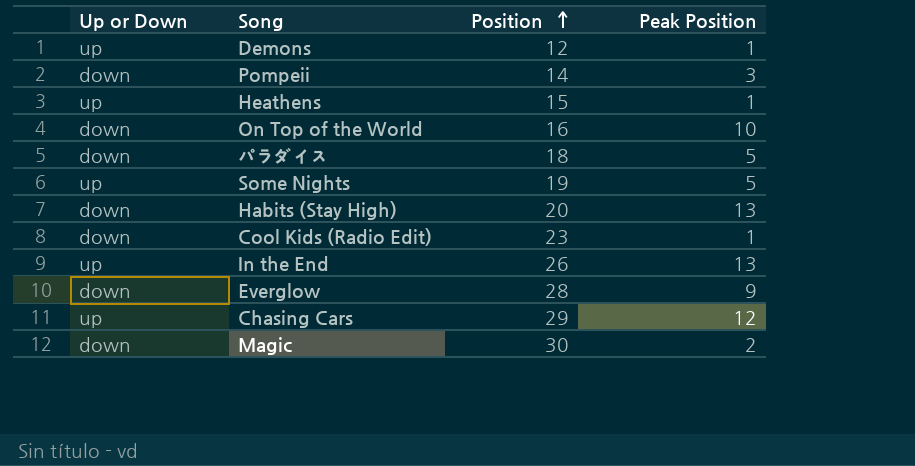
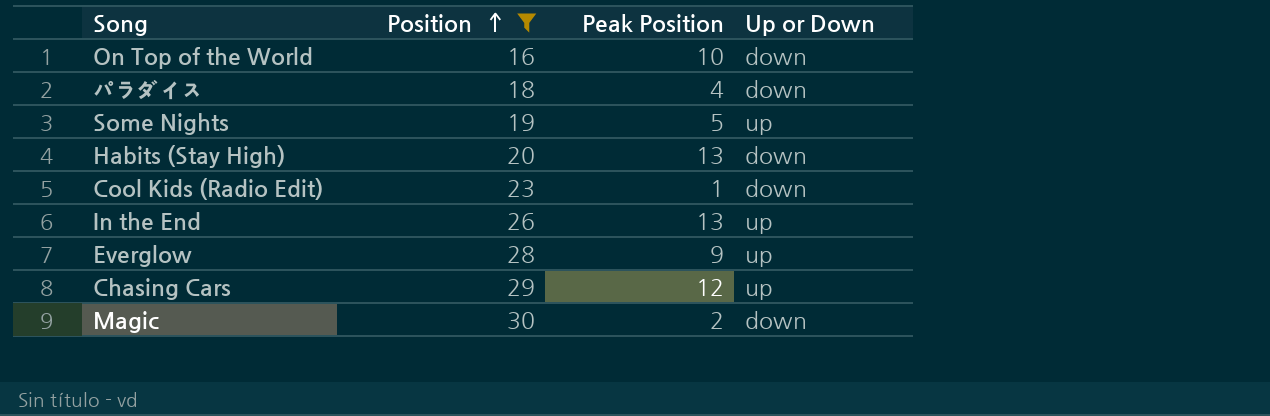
filter: none -> Position >= 16
column Up or Down | position: 1 -> 4
パラダイス | Peak Position: 5 -> 4
Everglow | Up or Down: down -> up

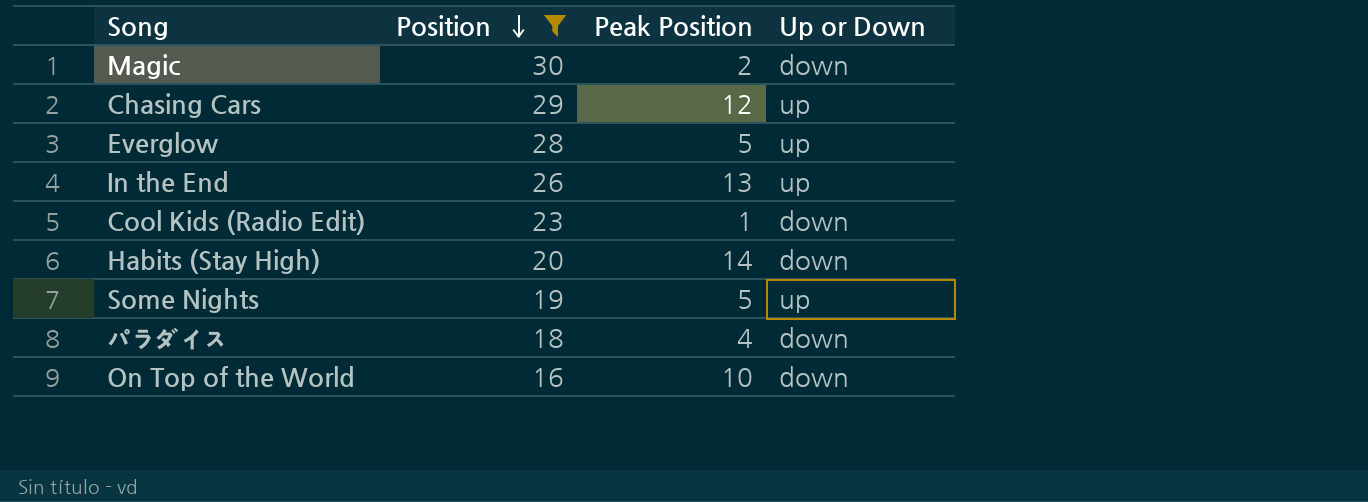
row order: Position ascending -> Position descending
Everglow | Peak Position: 9 -> 5
Habits (Stay High) | Peak Position: 13 -> 14

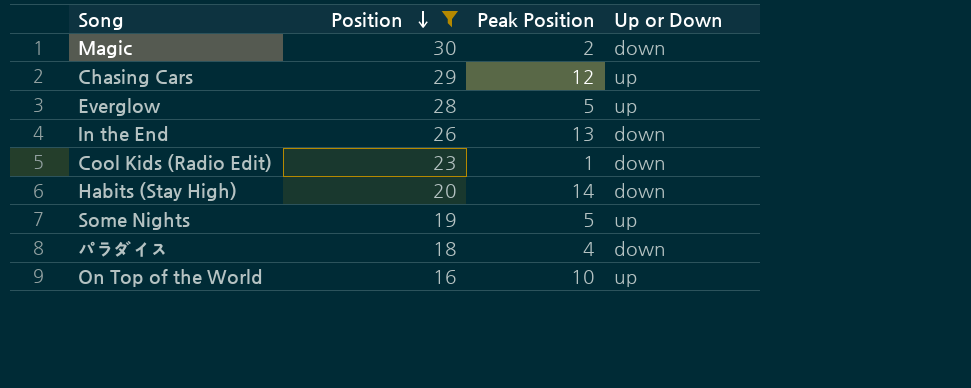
In the End | Up or Down: up -> down
On Top of the World | Up or Down: down -> up

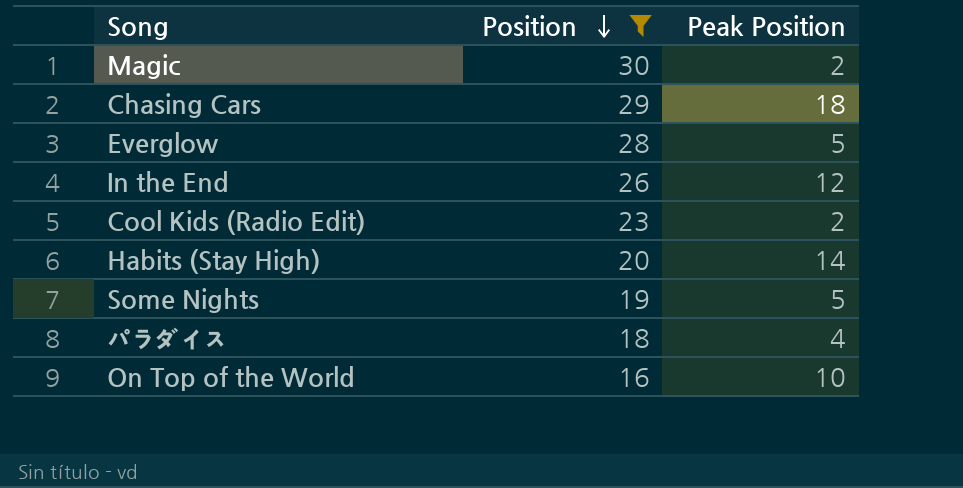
column Up or Down | position: 4 -> none
Chasing Cars | Peak Position: 12 -> 18
In the End | Peak Position: 13 -> 12
Cool Kids (Radio Edit) | Peak Position: 1 -> 2

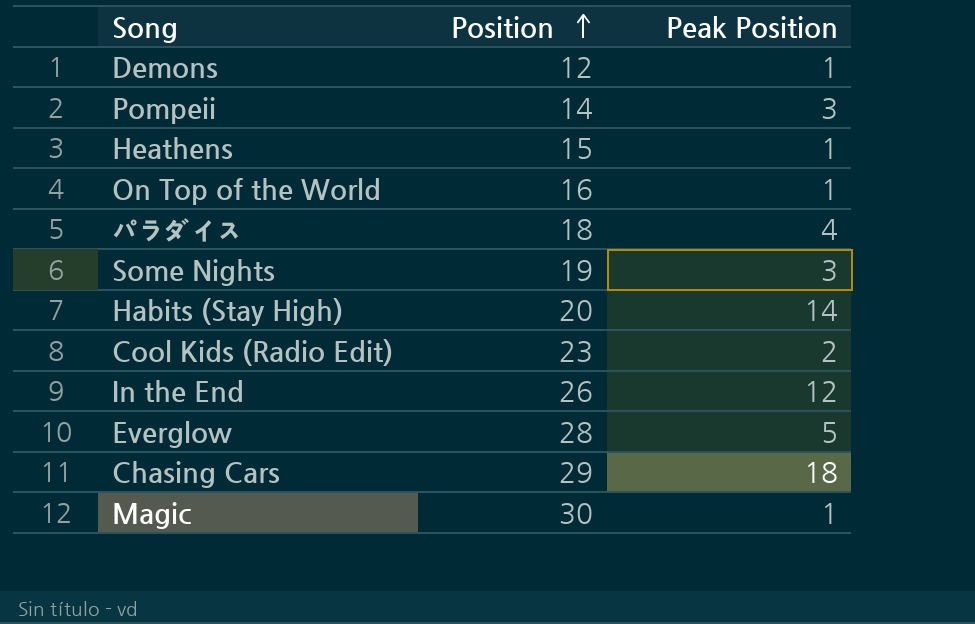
filter: Position >= 16 -> none
row order: Position descending -> Position ascending
On Top of the World | Peak Position: 10 -> 1
Some Nights | Peak Position: 5 -> 3
Magic | Peak Position: 2 -> 1

